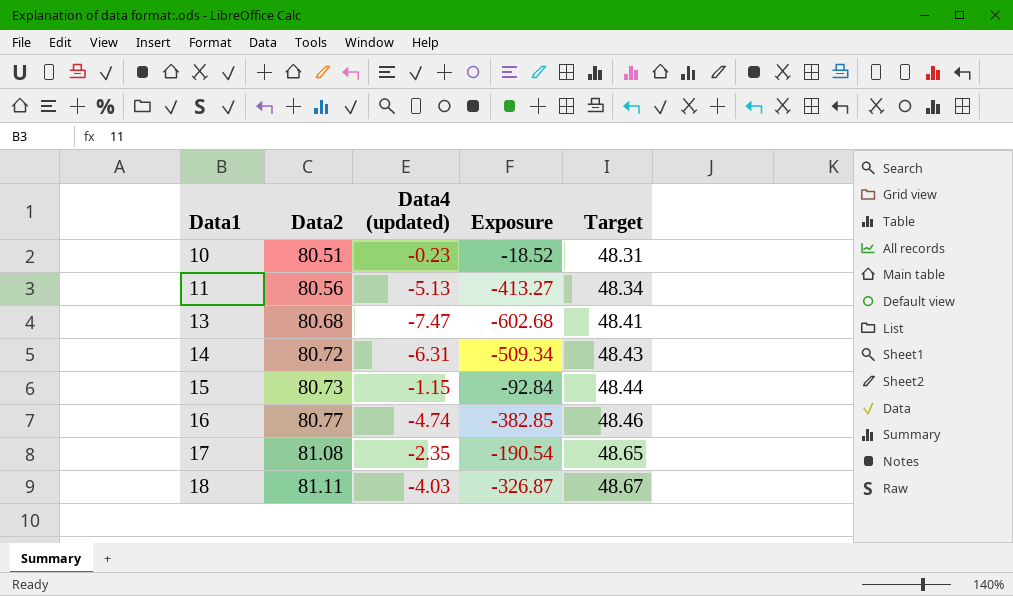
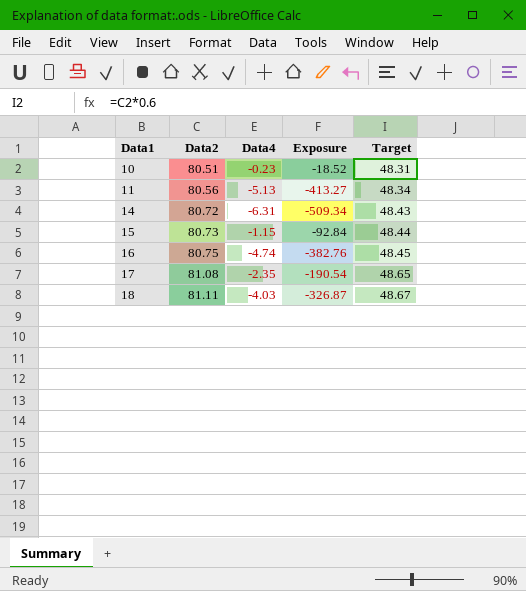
column name: Data4 (updated) -> Data4
row 13: 80.68 | -7.47 | -602.68 | 48.41 -> none
16 | Data2: 80.77 -> 80.75
16 | Exposure: -382.85 -> -382.76
16 | Target: 48.46 -> 48.45

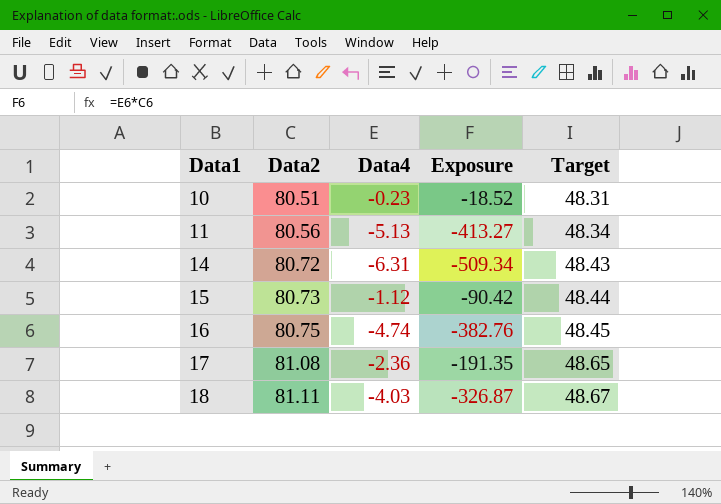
15 | Data4: -1.15 -> -1.12
15 | Exposure: -92.84 -> -90.42
17 | Data4: -2.35 -> -2.36
17 | Exposure: -190.54 -> -191.35

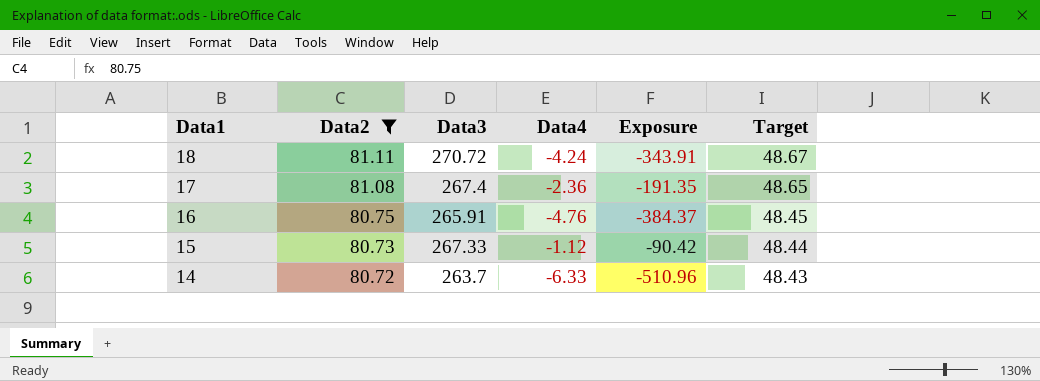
filter: none -> Data2 >= 80.72
row order: Data1 ascending -> Data1 descending
column Data3 | position: none -> 3
18 | Data4: -4.03 -> -4.24
18 | Exposure: -326.87 -> -343.91
16 | Data4: -4.74 -> -4.76
16 | Exposure: -382.76 -> -384.37
14 | Data4: -6.31 -> -6.33
14 | Exposure: -509.34 -> -510.96

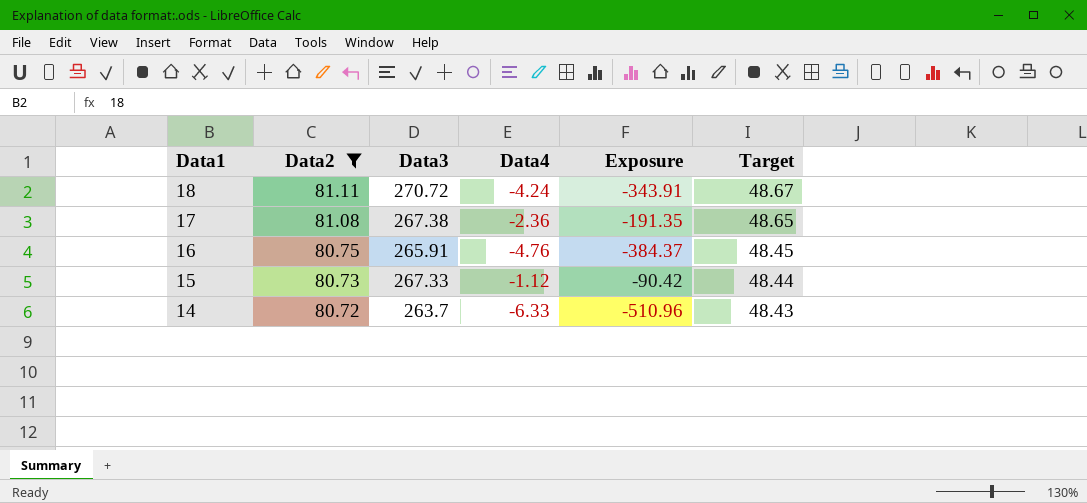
17 | Data3: 267.4 -> 267.38

